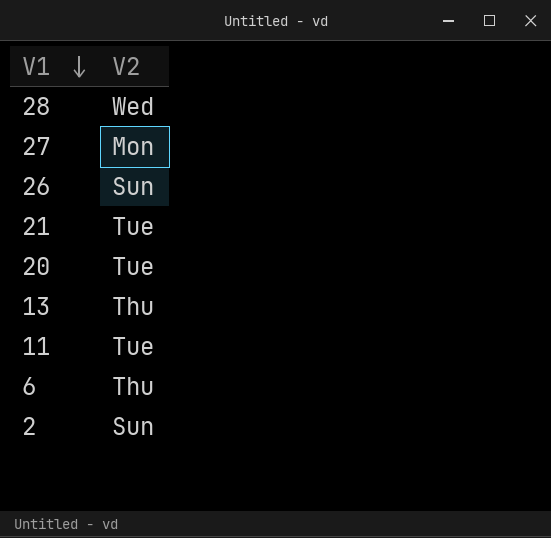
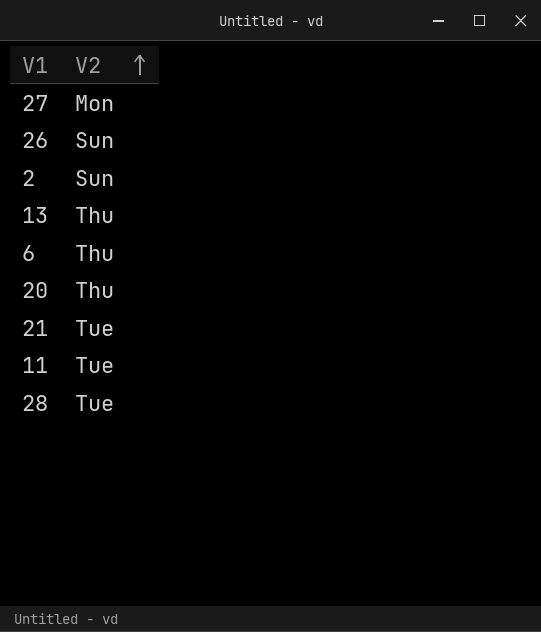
row order: V1 descending -> V2 ascending
20 | V2: Tue -> Thu
28 | V2: Wed -> Tue

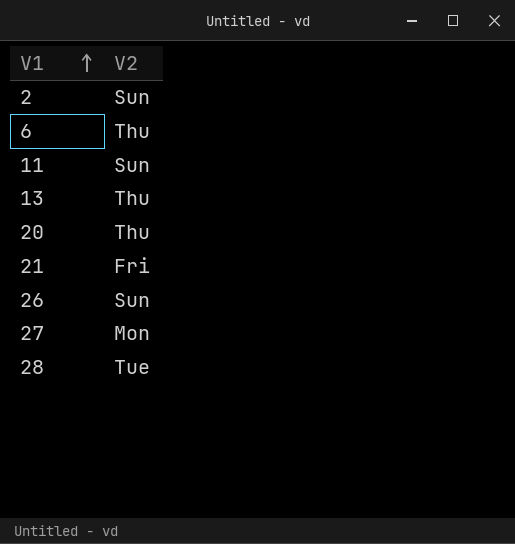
row order: V2 ascending -> V1 ascending
11 | V2: Tue -> Sun
21 | V2: Tue -> Fri

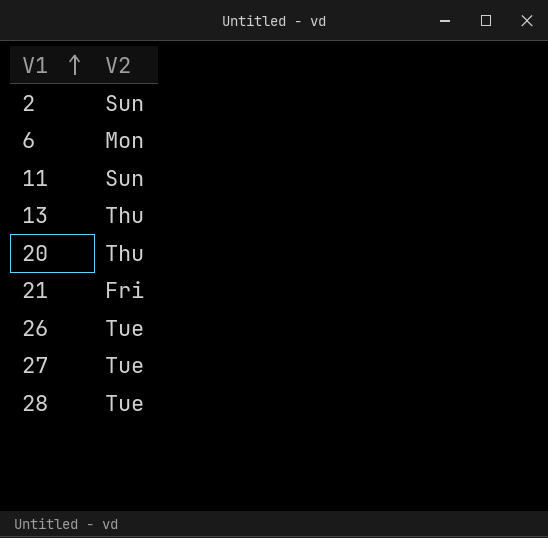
6 | V2: Thu -> Mon
26 | V2: Sun -> Tue
27 | V2: Mon -> Tue

